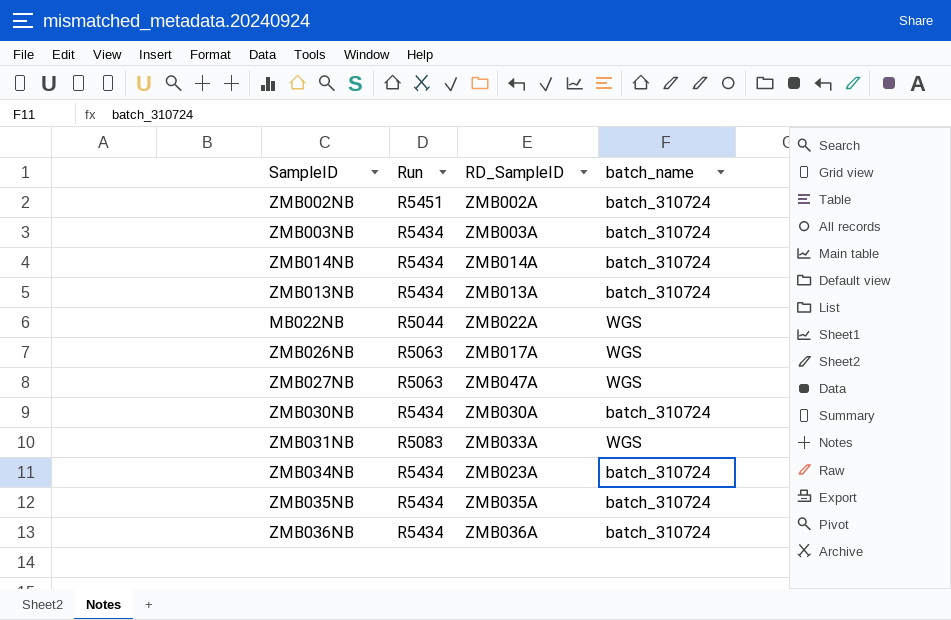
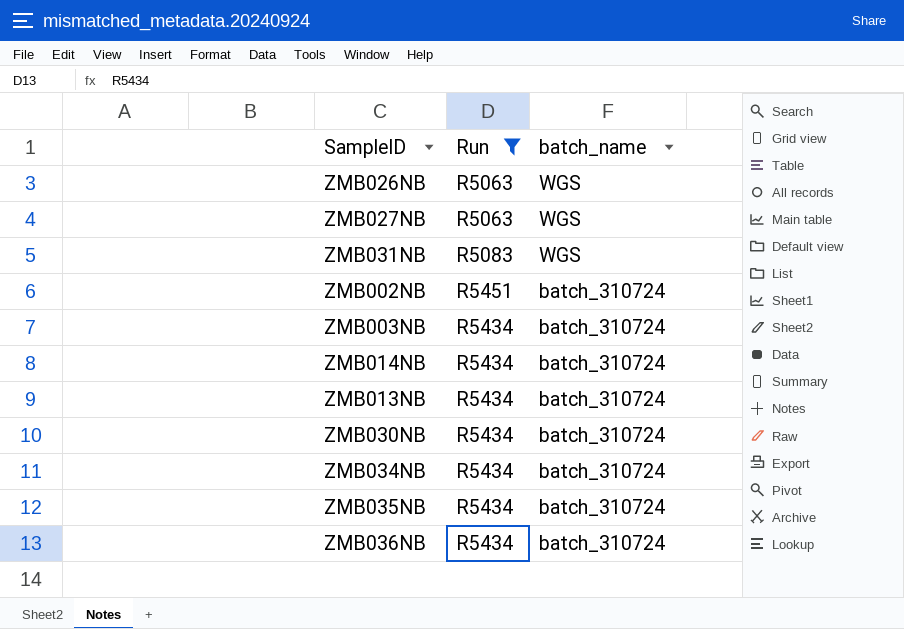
filter: none -> Run != R5044
row order: none -> batch_name descending
column RD_SampleID | position: 3 -> none

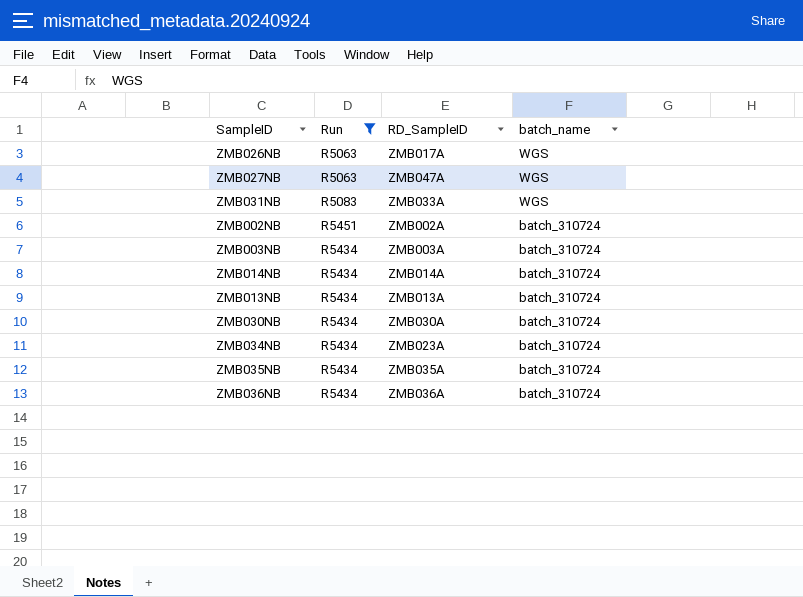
column RD_SampleID | position: none -> 3

